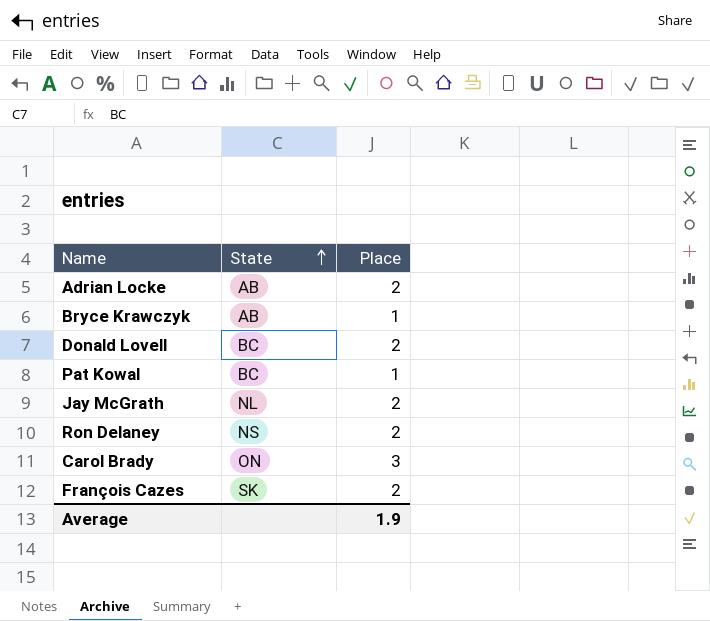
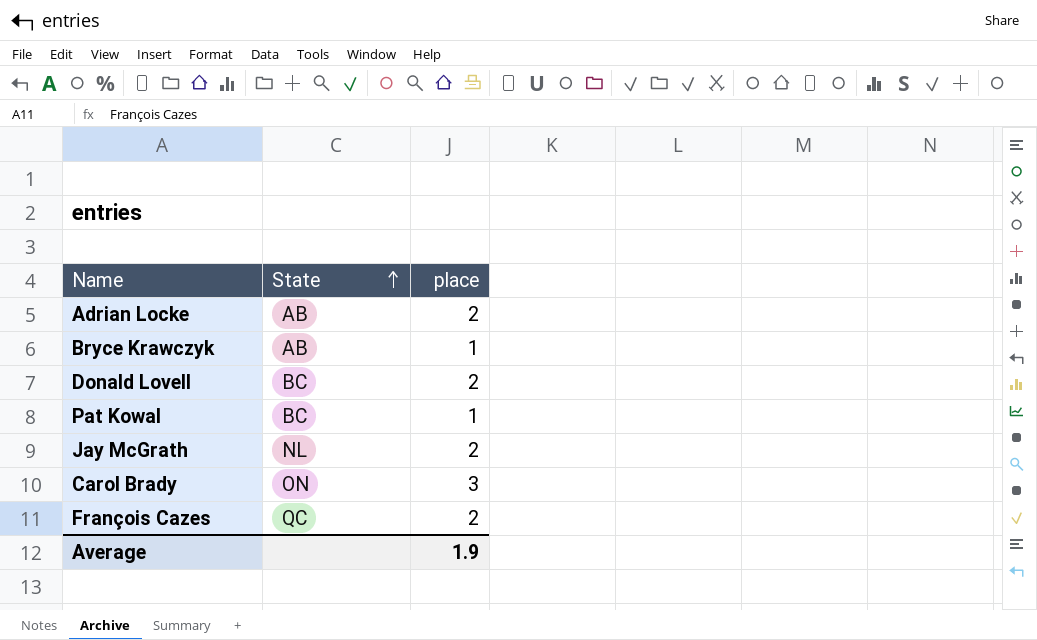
column name: Place -> place
row Ron Delaney: NS | 2 -> none
François Cazes | State: SK -> QC

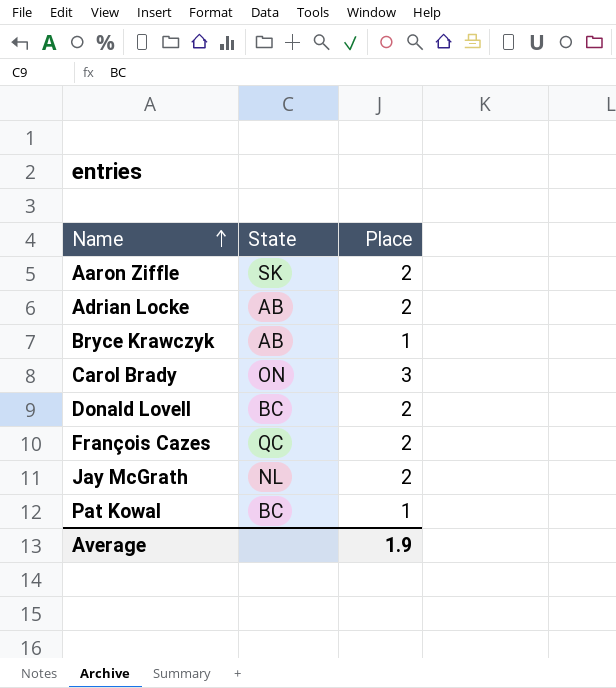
row order: State ascending -> Name ascending
column name: place -> Place
row Aaron Ziffle: none -> SK | 2

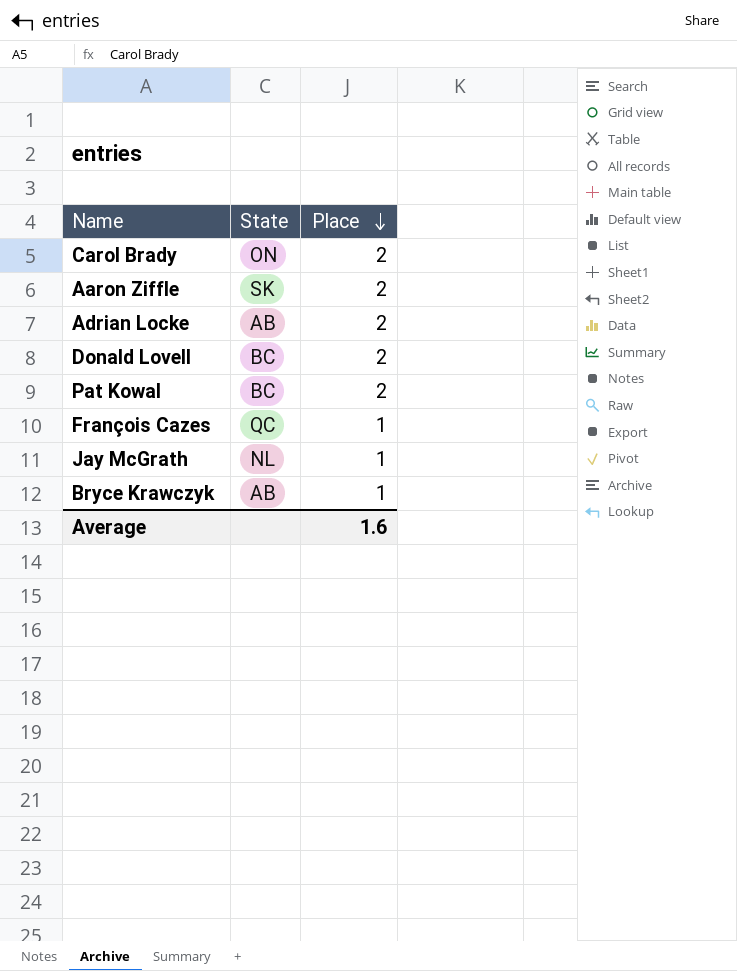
row order: Name ascending -> Place descending
Carol Brady | Place: 3 -> 2
Pat Kowal | Place: 1 -> 2
François Cazes | Place: 2 -> 1
Jay McGrath | Place: 2 -> 1
Average | Place: 1.9 -> 1.6

